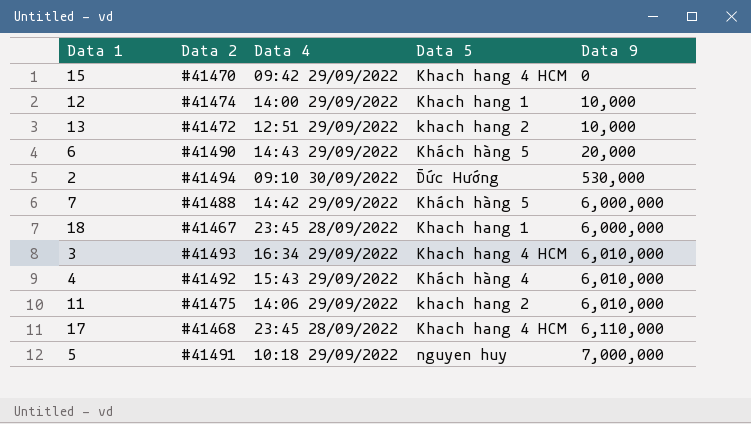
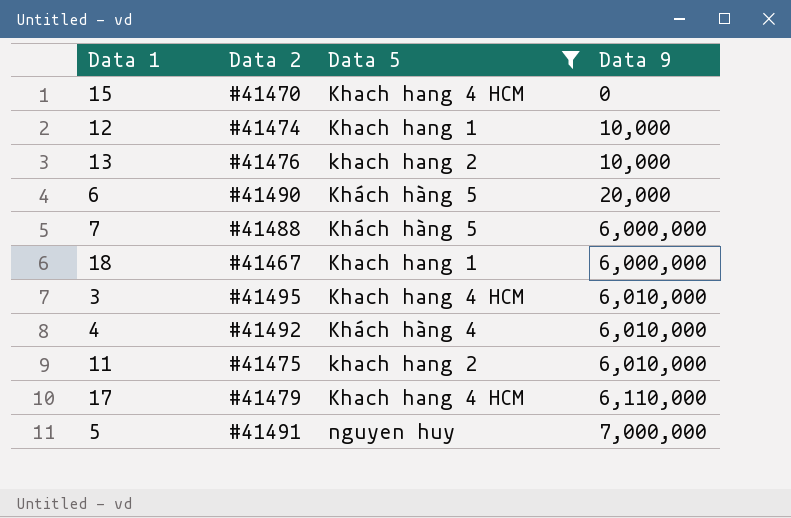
filter: none -> Data 5 != Đức Hướng
column Data 4 | position: 3 -> none
13 | Data 2: #41472 -> #41476
3 | Data 2: #41493 -> #41495
17 | Data 2: #41468 -> #41479

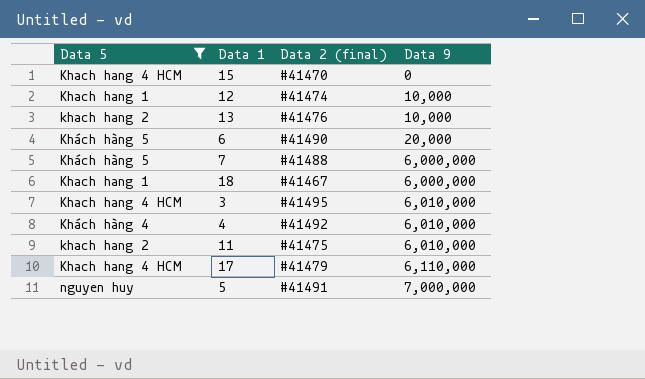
column Data 5 | position: 3 -> 1
column name: Data 2 -> Data 2 (final)

